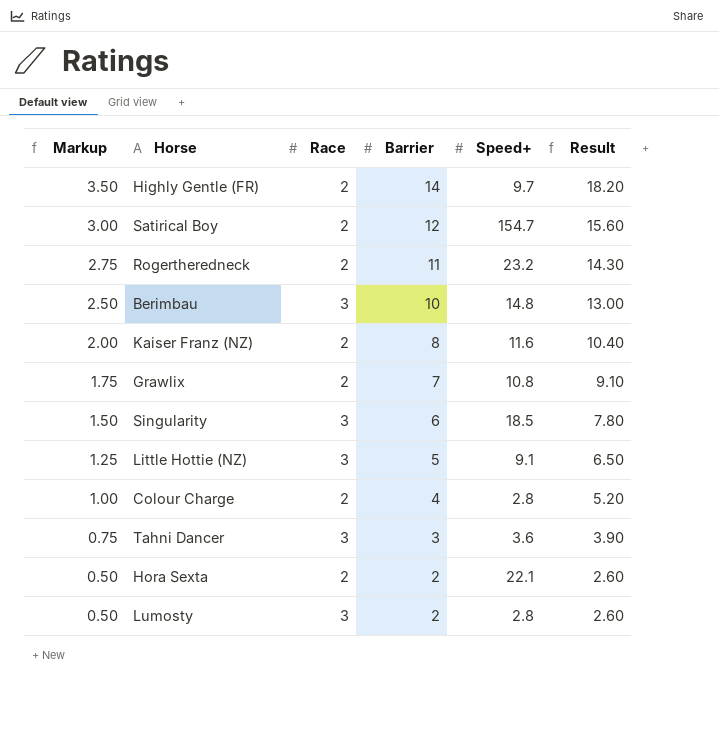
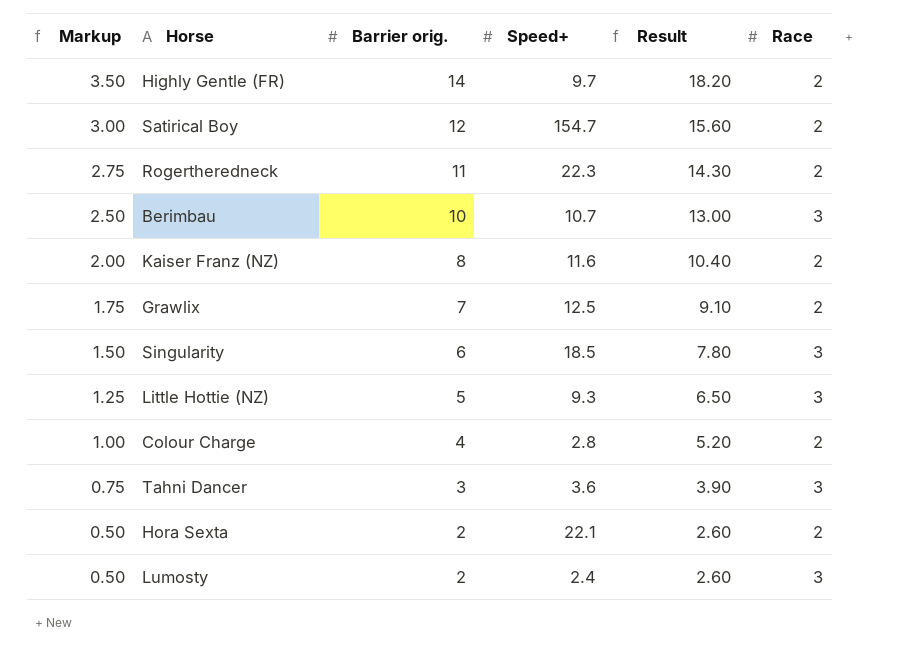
column name: Barrier -> Barrier orig.
column Race | position: 3 -> 6
Rogertheredneck | Speed+: 23.2 -> 22.3
Berimbau | Speed+: 14.8 -> 10.7
Grawlix | Speed+: 10.8 -> 12.5
Little Hottie (NZ) | Speed+: 9.1 -> 9.3
Lumosty | Speed+: 2.8 -> 2.4

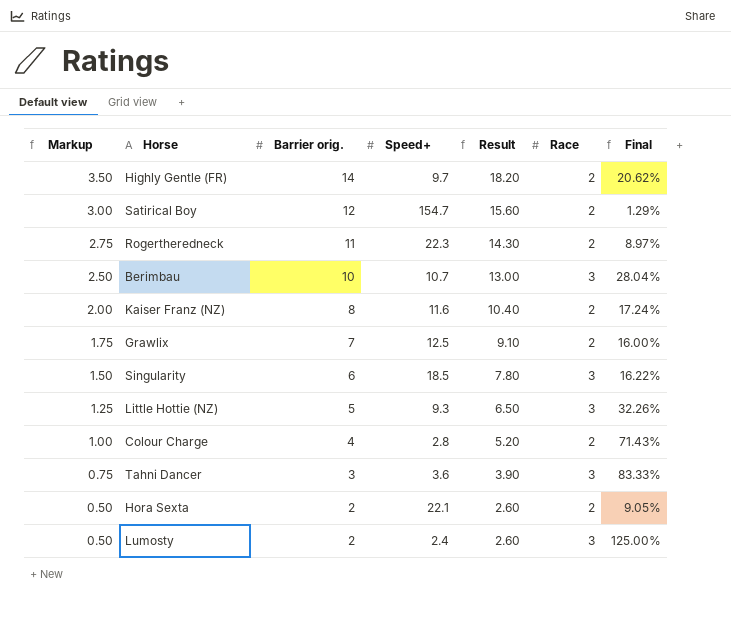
column Final | formula: none -> [Race] / [Speed+]

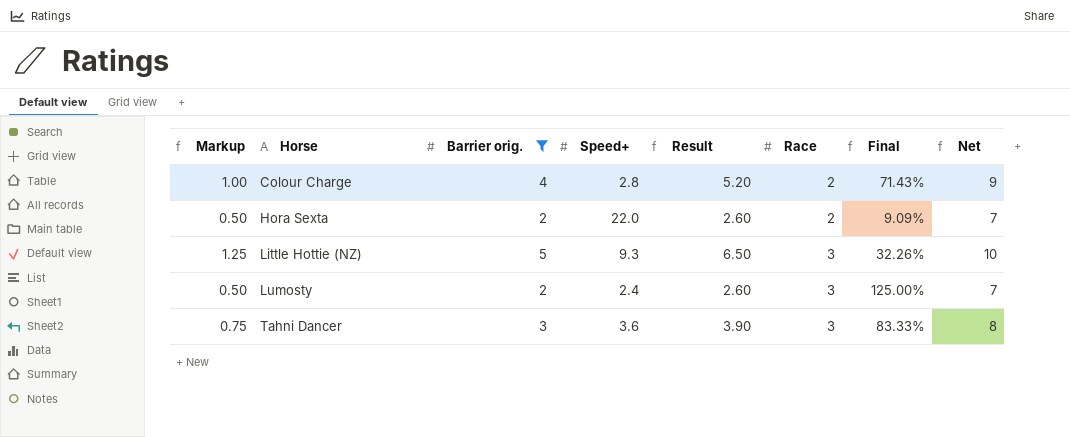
filter: none -> Barrier orig. <= 5
row order: Markup descending -> Horse ascending
column Net | formula: none -> [Barrier orig.] + 5
Hora Sexta | Speed+: 22.1 -> 22.0
Hora Sexta | Final: 9.05% -> 9.09%

